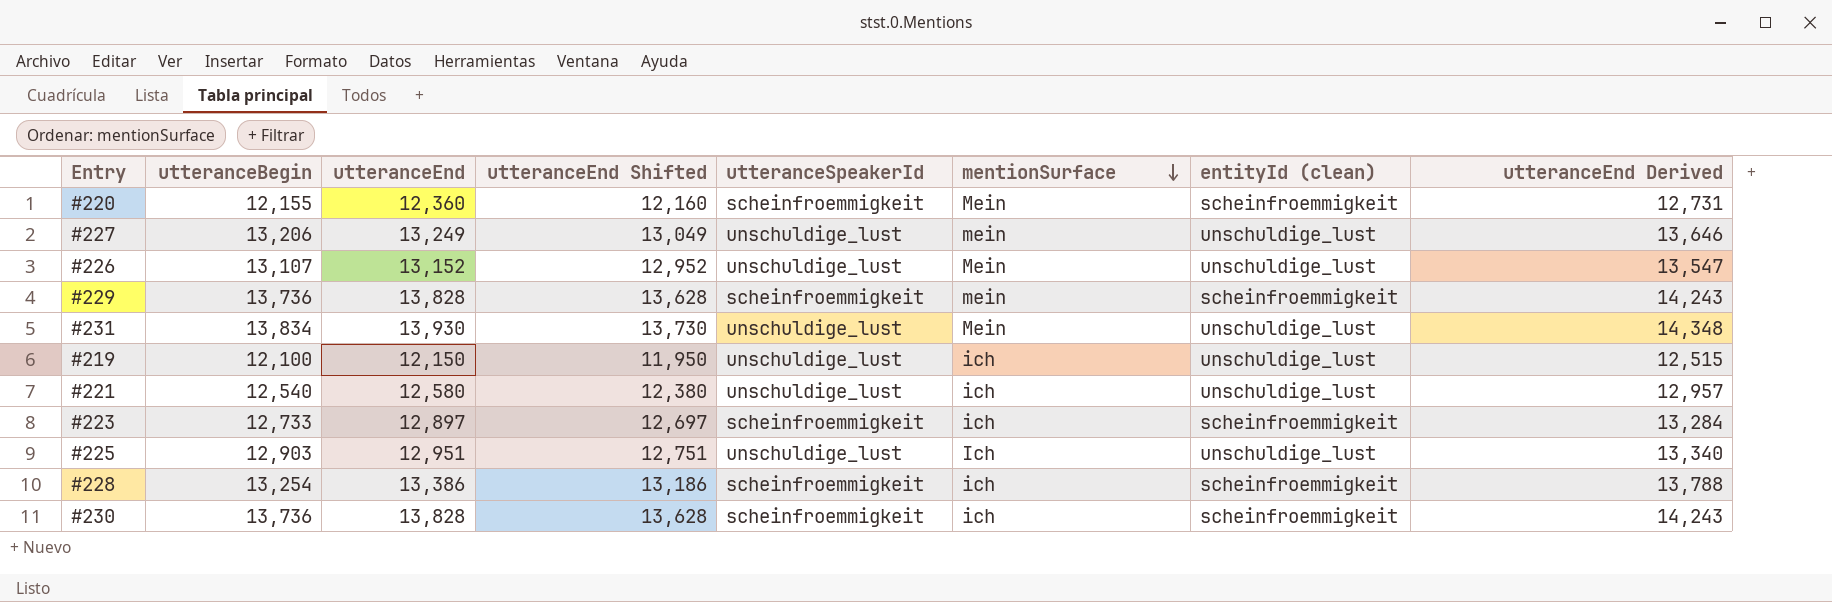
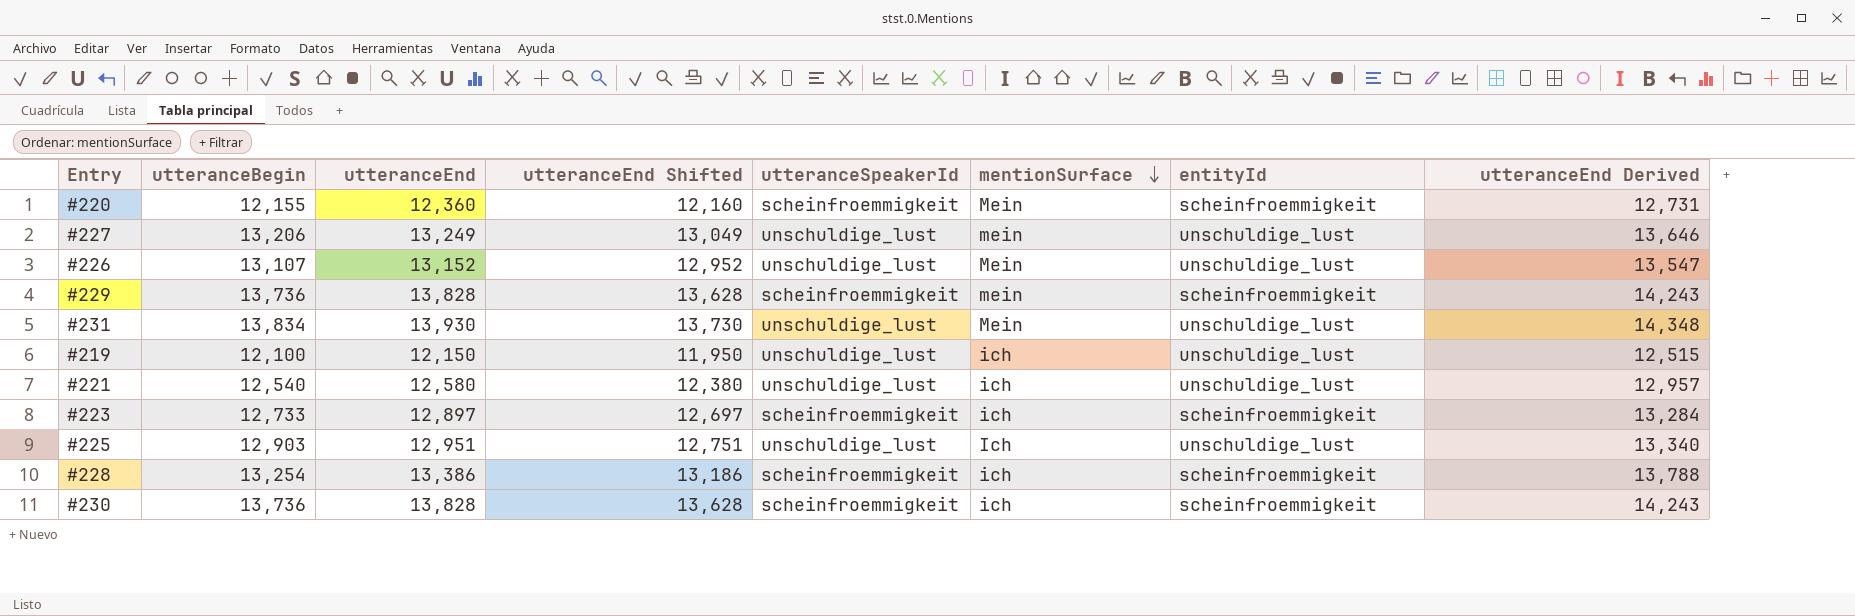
column name: entityId (clean) -> entityId

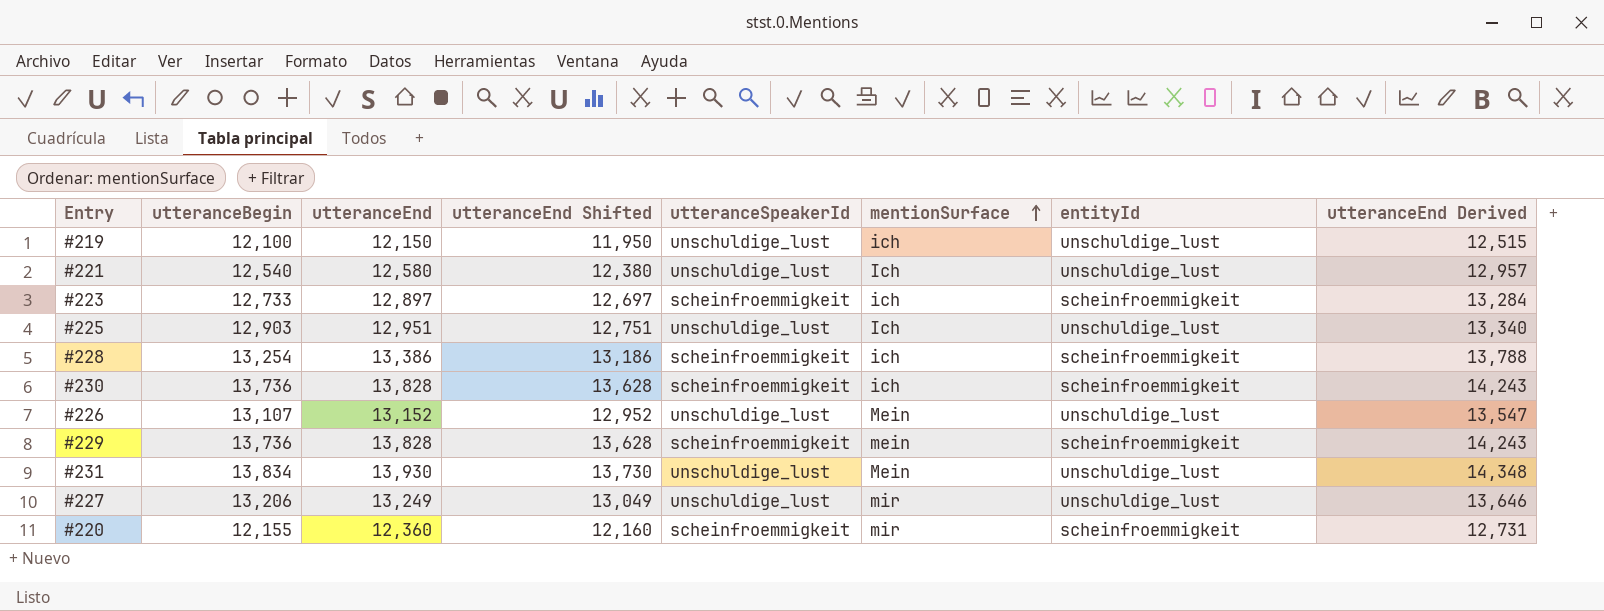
row order: mentionSurface descending -> mentionSurface ascending
#221 | mentionSurface: ich -> Ich
#227 | mentionSurface: mein -> mir
#220 | mentionSurface: Mein -> mir

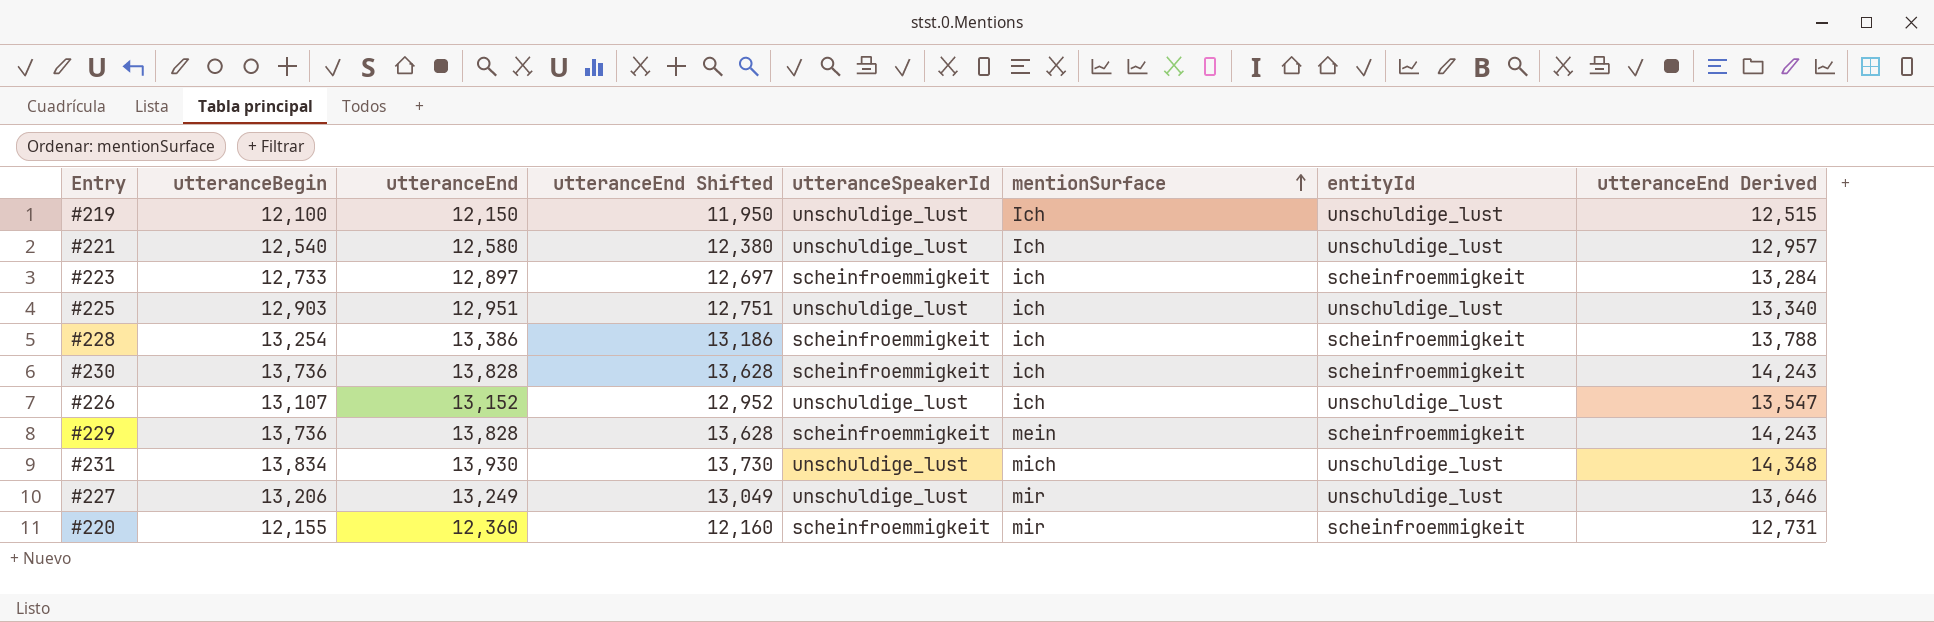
#219 | mentionSurface: ich -> Ich
#225 | mentionSurface: Ich -> ich
#226 | mentionSurface: Mein -> ich
#231 | mentionSurface: Mein -> mich

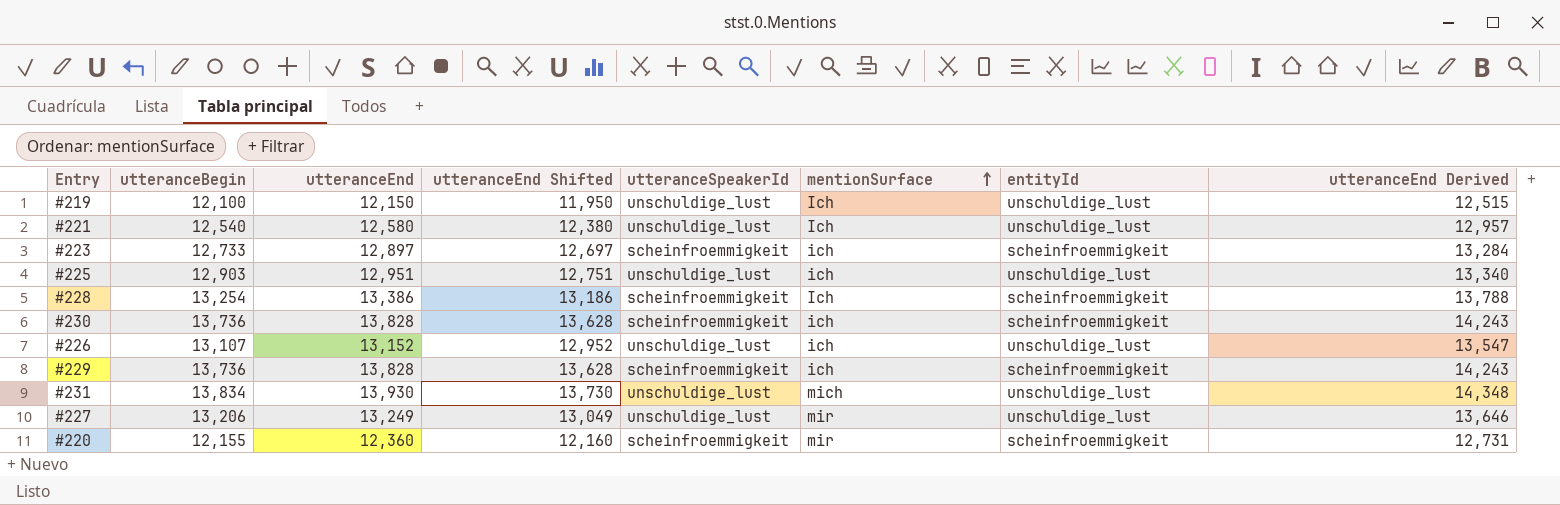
#228 | mentionSurface: ich -> Ich
#229 | mentionSurface: mein -> ich

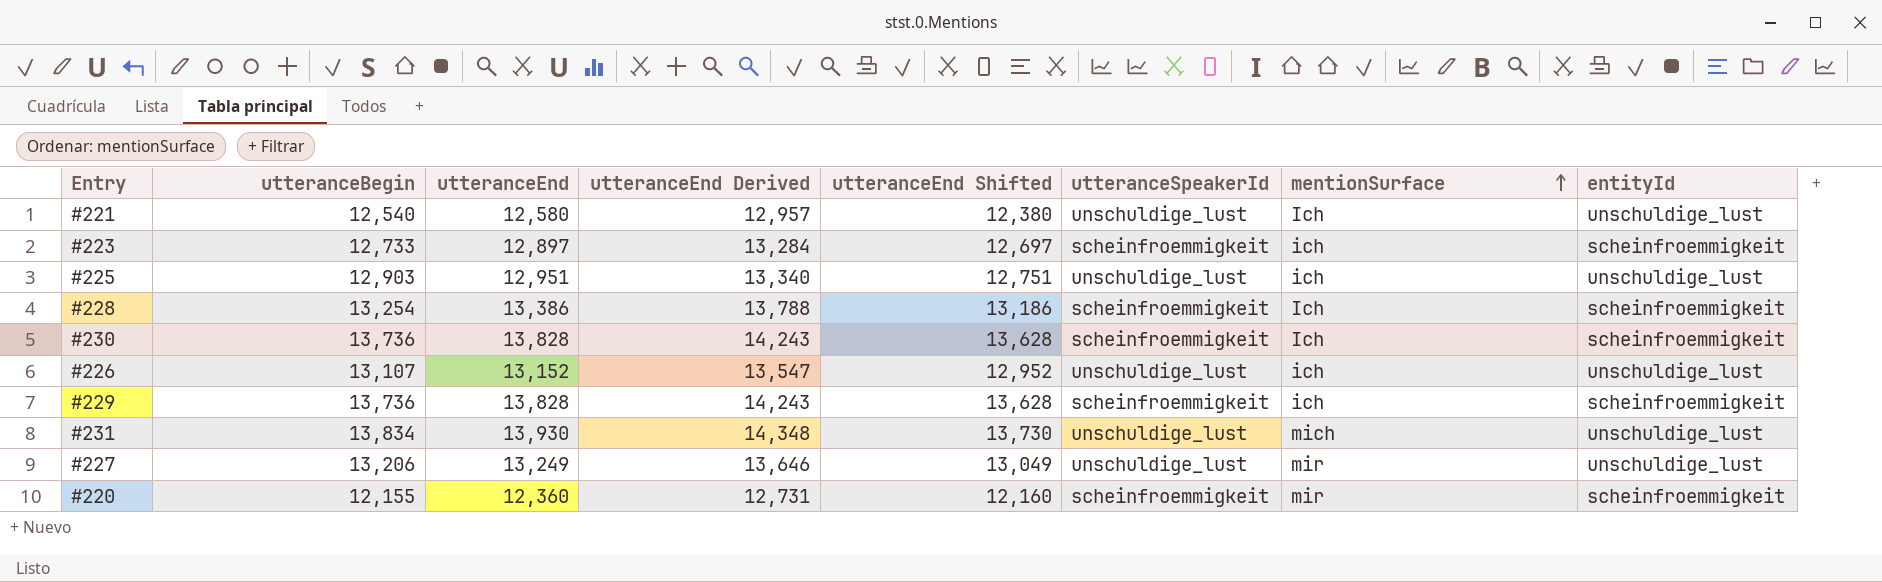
column utteranceEnd Derived | position: 8 -> 4
row #219: 12,100 | 12,150 | 11,950 | unschuldige_lust | Ich | unschuldige_lust | 12,515 -> none
#230 | mentionSurface: ich -> Ich

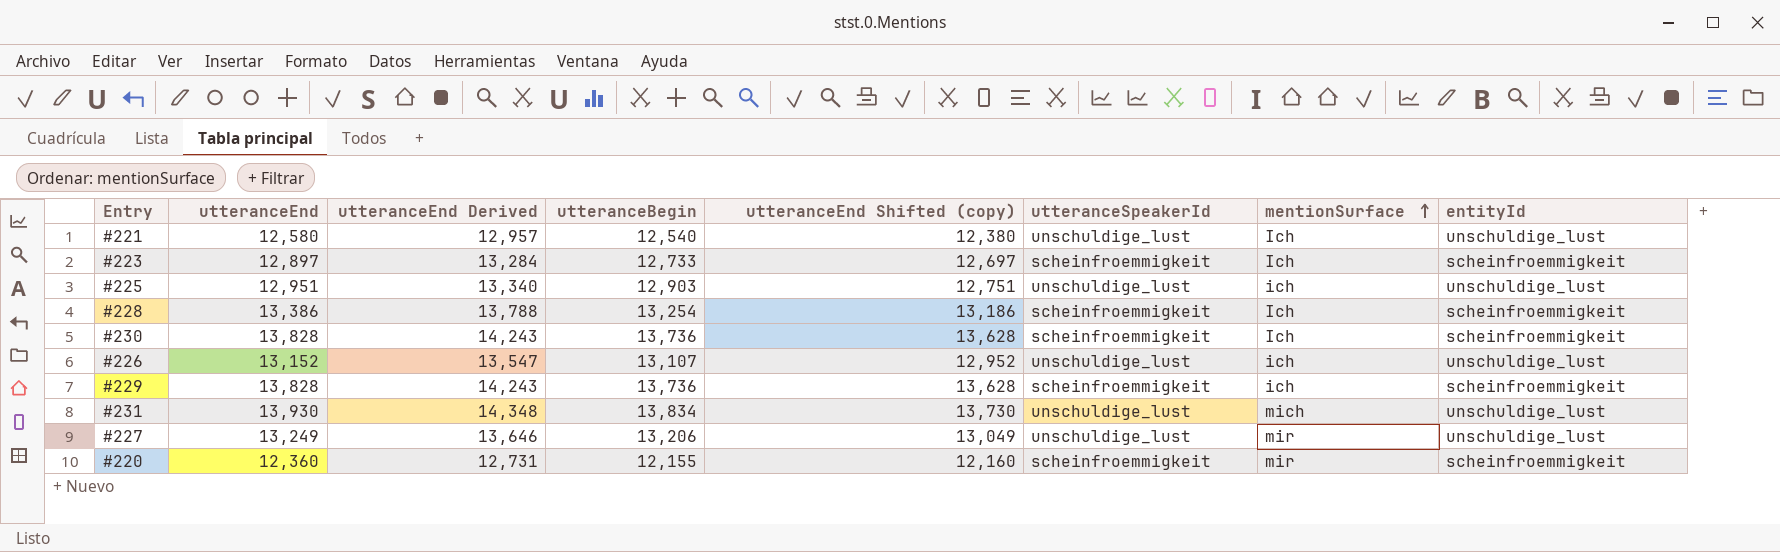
column utteranceBegin | position: 2 -> 4
column name: utteranceEnd Shifted -> utteranceEnd Shifted (copy)
#223 | mentionSurface: ich -> Ich

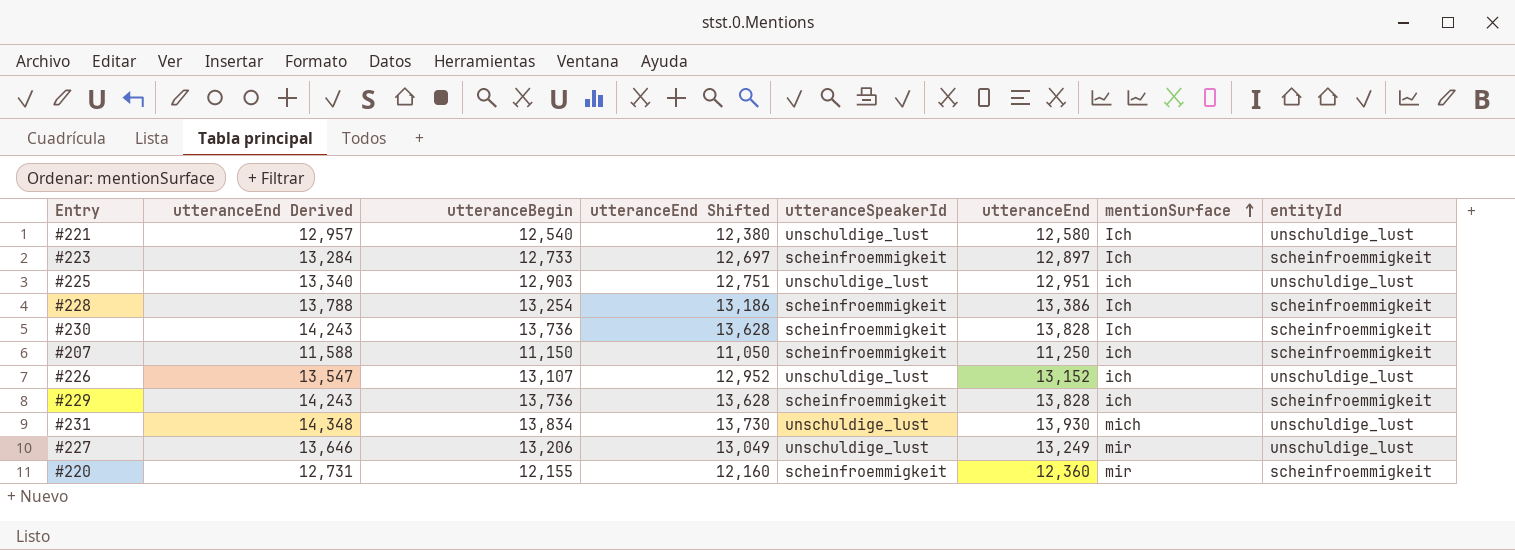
column name: utteranceEnd Shifted (copy) -> utteranceEnd Shifted
column utteranceEnd | position: 2 -> 6
row #207: none -> 11,588 | 11,150 | 11,050 | scheinfroemmigkeit | 11,250 | ich | scheinfroemmigkeit

